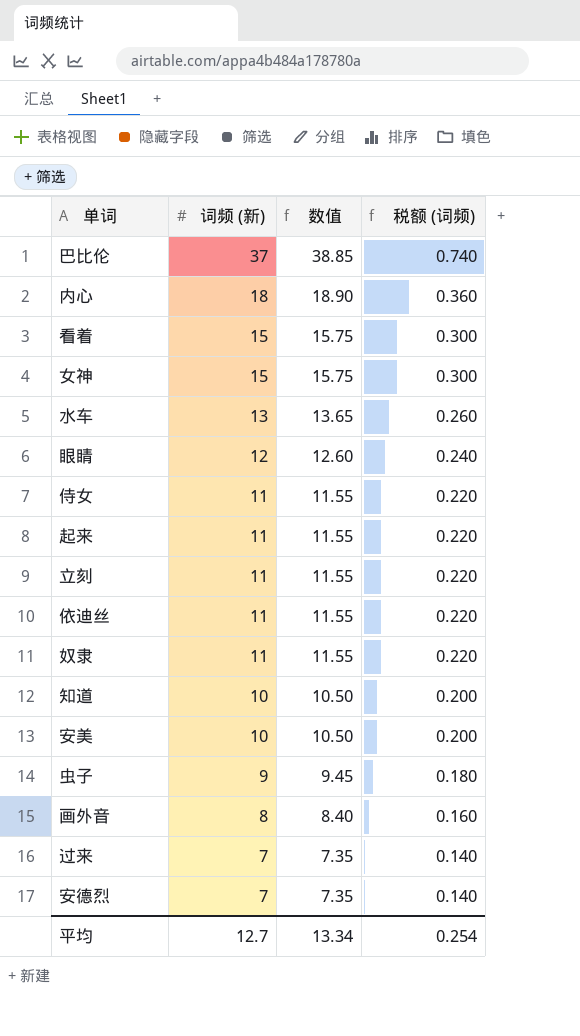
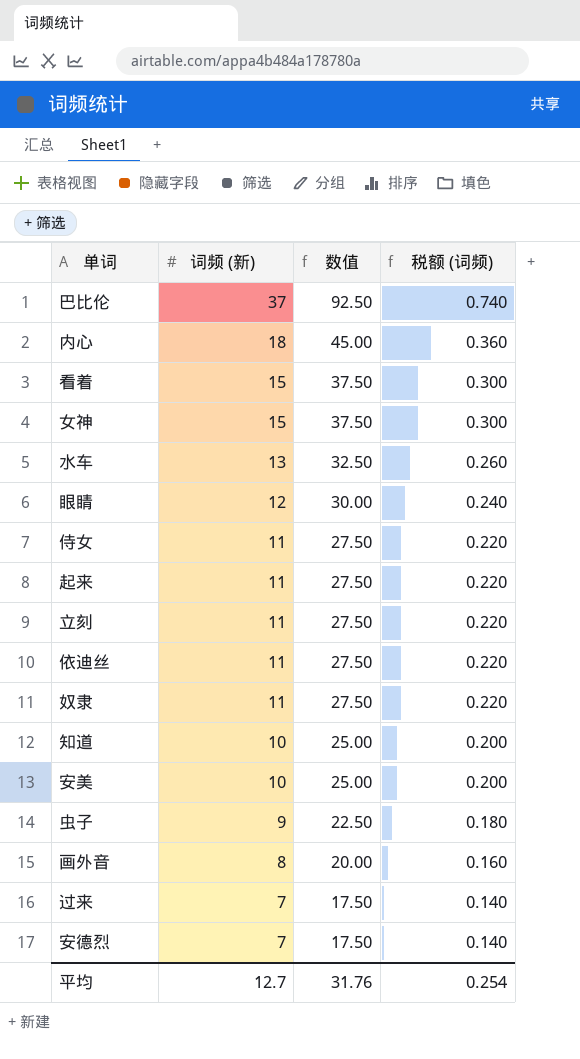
column 数值 | formula: [词频 (新)] * 1.05 -> [词频 (新)] * 2.5
平均 | 数值: 13.34 -> 31.76

